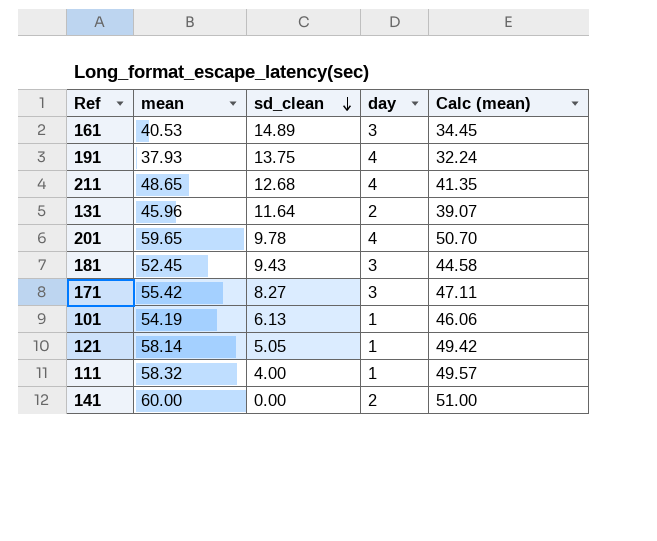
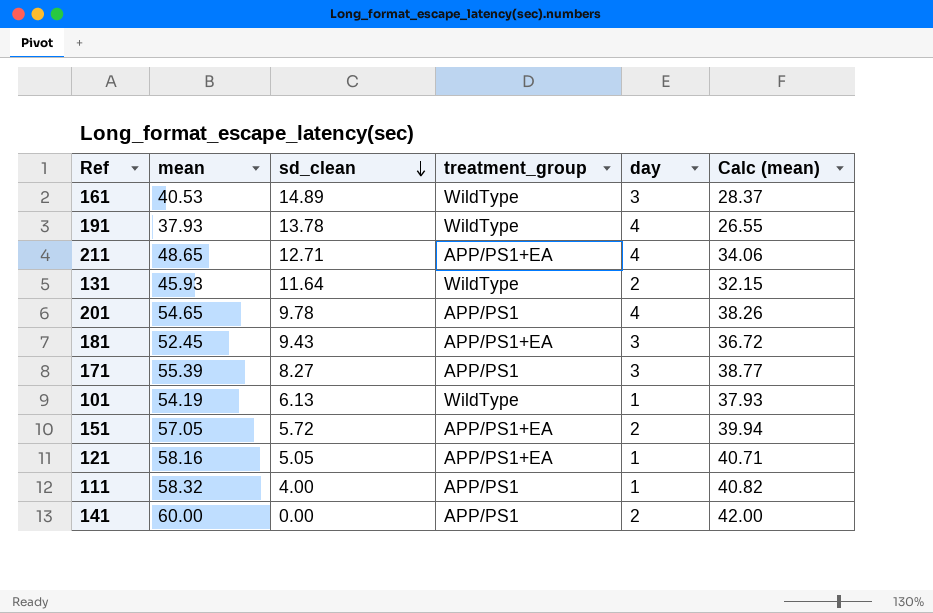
column treatment_group | position: none -> 4
column Calc (mean) | formula: [mean] * 0.85 -> [mean] * 0.7
191 | sd_clean: 13.75 -> 13.78
211 | sd_clean: 12.68 -> 12.71
131 | mean: 45.96 -> 45.93
201 | mean: 59.65 -> 54.65
171 | mean: 55.42 -> 55.39
row 151: none -> 57.05 | 5.72 | APP/PS1+EA | 2 | 39.94
121 | mean: 58.14 -> 58.16

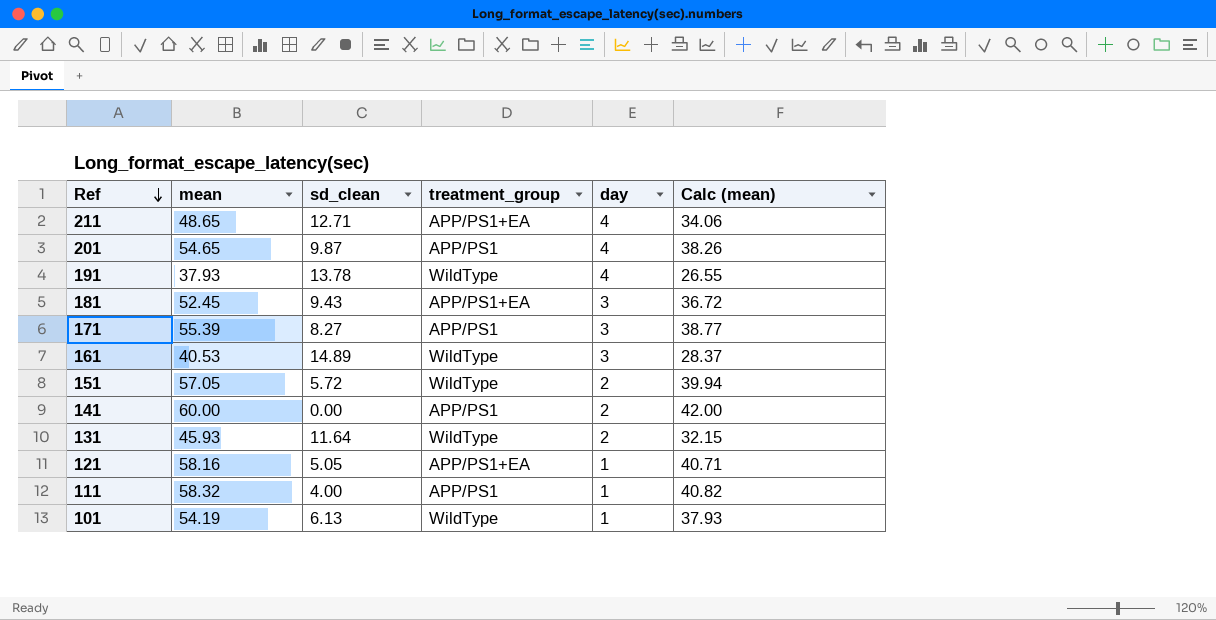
row order: sd_clean descending -> Ref descending
201 | sd_clean: 9.78 -> 9.87
151 | treatment_group: APP/PS1+EA -> WildType

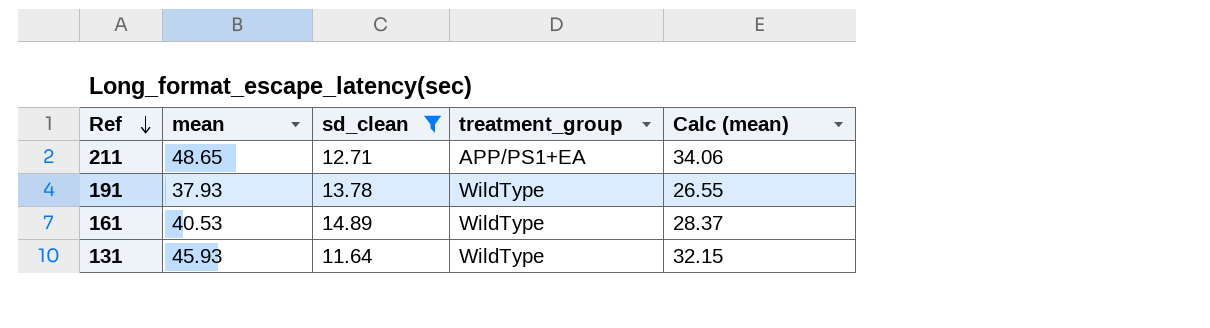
filter: none -> sd_clean >= 11.64
column day | position: 5 -> none

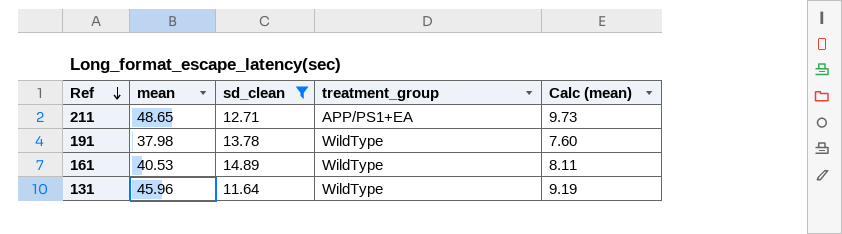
column Calc (mean) | formula: [mean] * 0.7 -> [mean] * 0.2
191 | mean: 37.93 -> 37.98
131 | mean: 45.93 -> 45.96

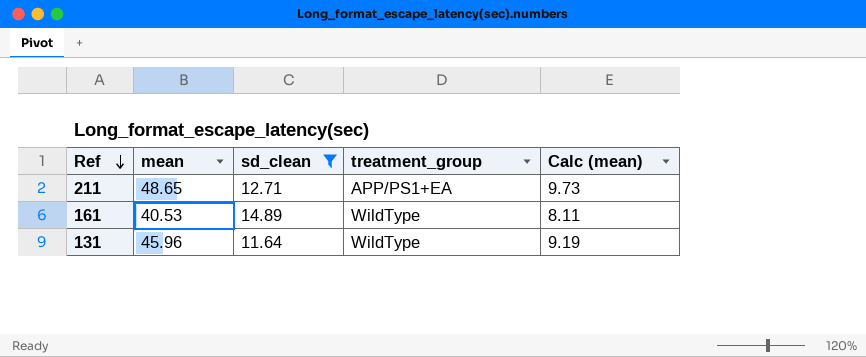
row 191: 37.98 | 13.78 | WildType | 7.60 -> none

